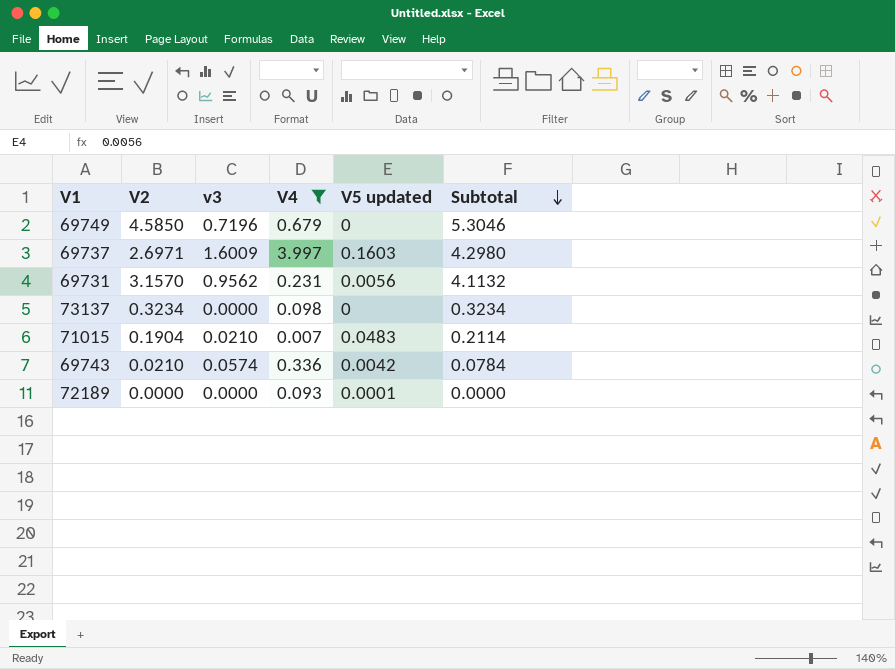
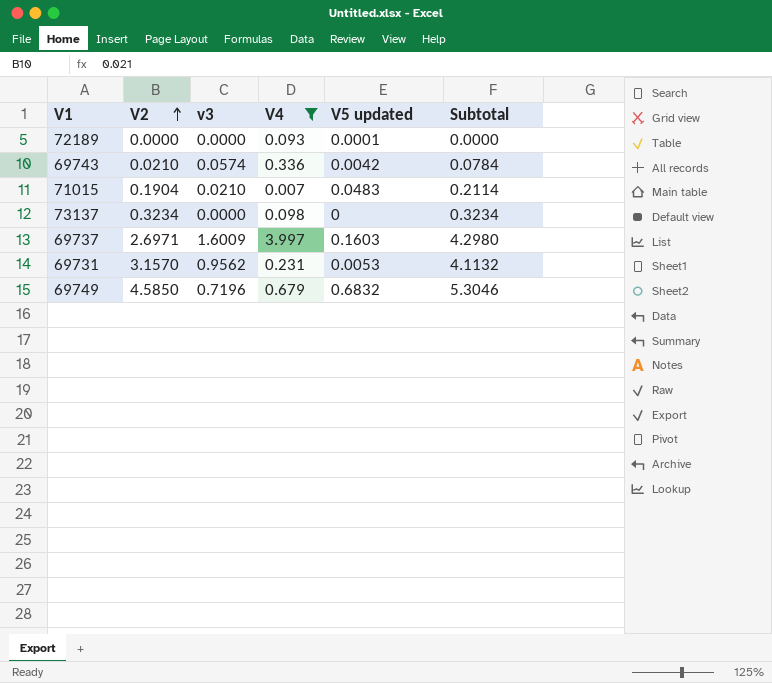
row order: Subtotal descending -> V2 ascending
69731 | V5 updated: 0.0056 -> 0.0053
69749 | V5 updated: 0 -> 0.6832

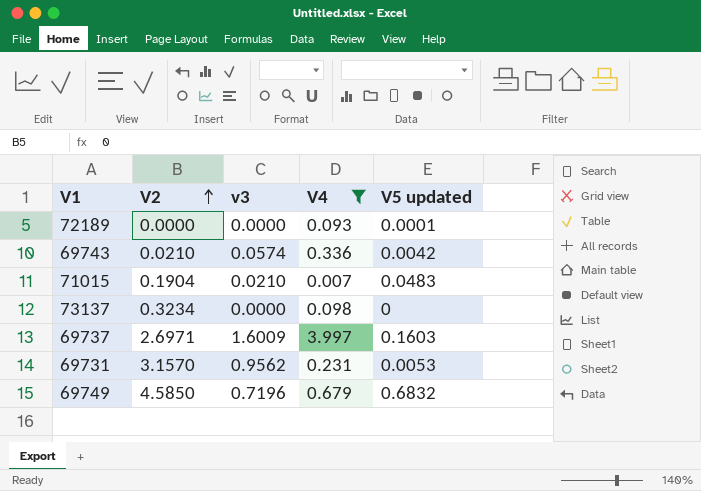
column Subtotal | formula: [V2] + [v3] -> none

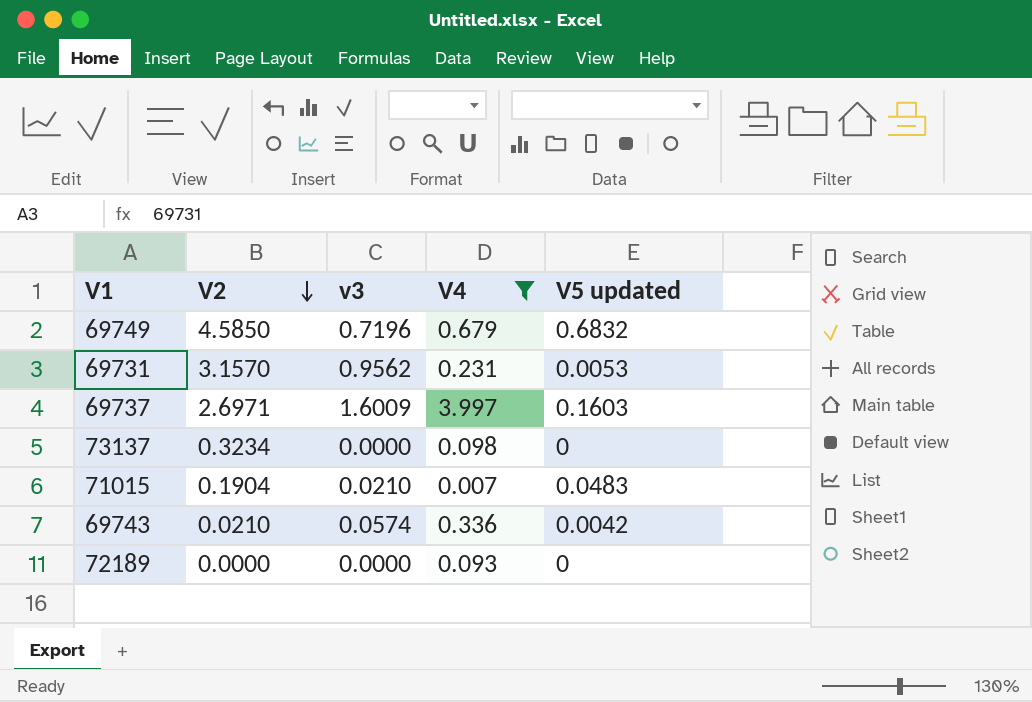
row order: V2 ascending -> V2 descending
72189 | V5 updated: 0.0001 -> 0

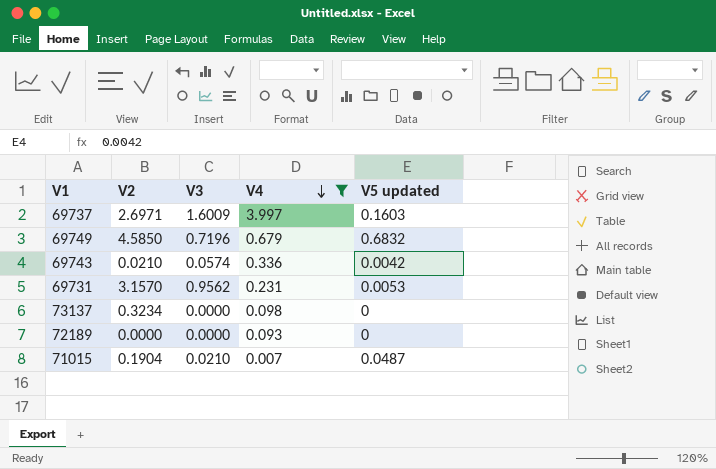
row order: V2 descending -> V4 descending
column name: v3 -> V3
71015 | V5 updated: 0.0483 -> 0.0487

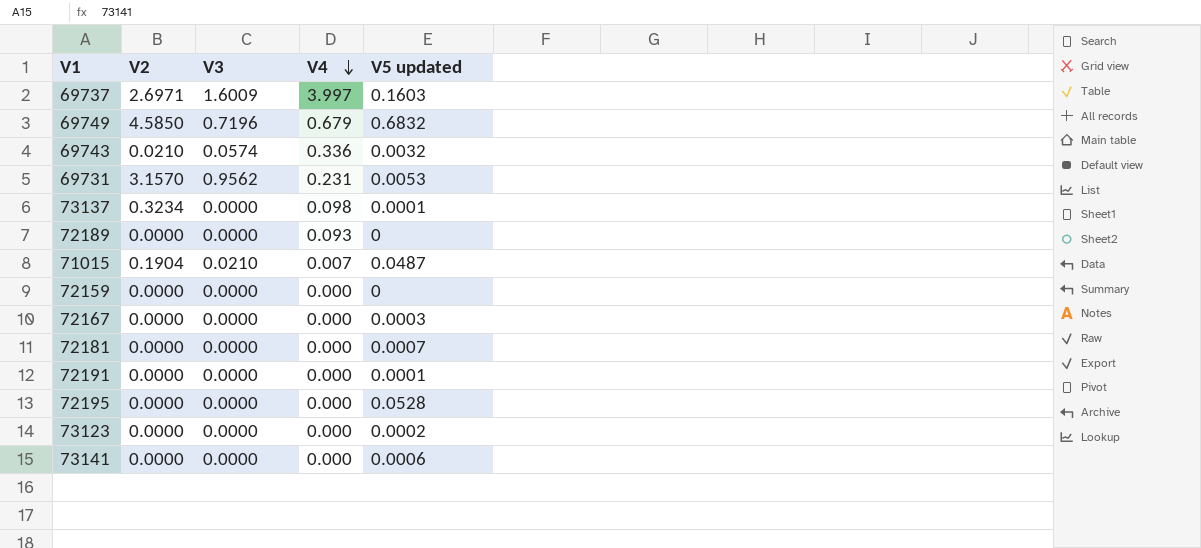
filter: V4 != 0.000 -> none
69743 | V5 updated: 0.0042 -> 0.0032
73137 | V5 updated: 0 -> 0.0001

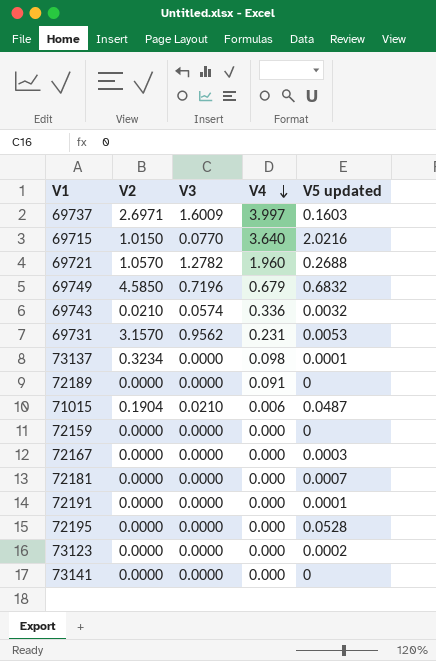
row 69715: none -> 1.0150 | 0.0770 | 3.640 | 2.0216
row 69721: none -> 1.0570 | 1.2782 | 1.960 | 0.2688
72189 | V4: 0.093 -> 0.091
71015 | V4: 0.007 -> 0.006
73141 | V5 updated: 0.0006 -> 0

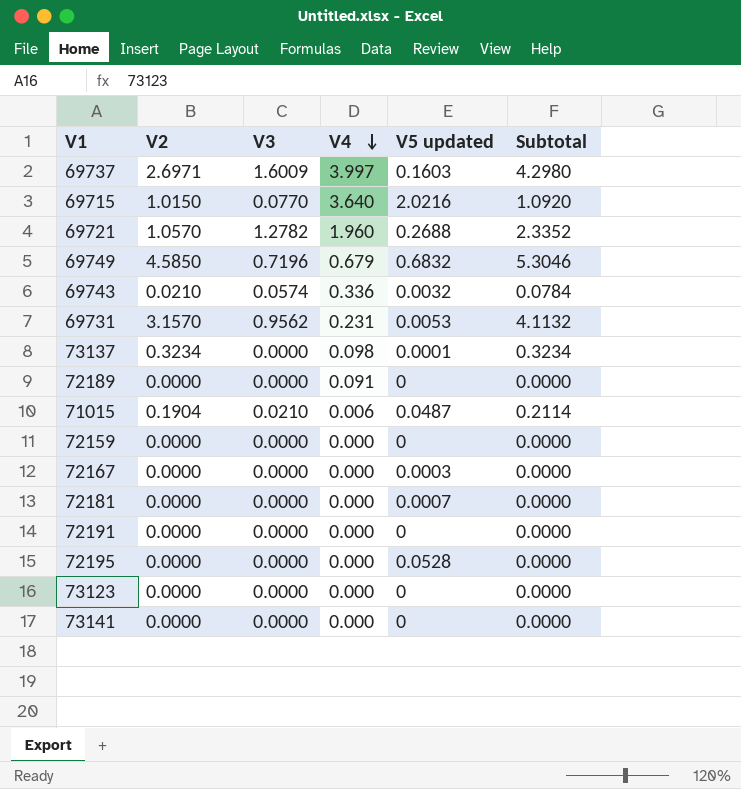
column Subtotal | formula: none -> [V2] + [V3]
72191 | V5 updated: 0.0001 -> 0
73123 | V5 updated: 0.0002 -> 0

